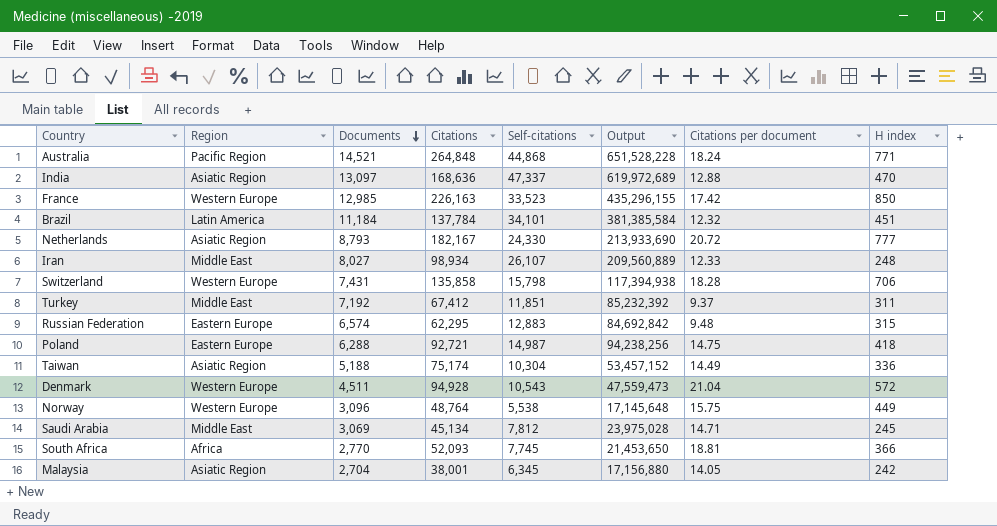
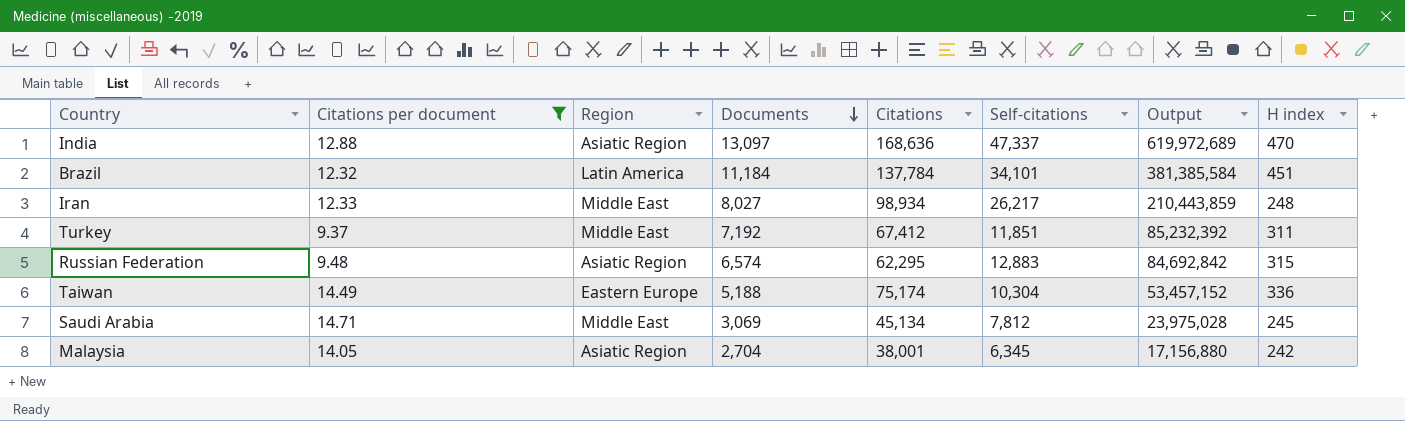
filter: none -> Citations per document <= 14.71
column Citations per document | position: 7 -> 2
Iran | Self-citations: 26,107 -> 26,217
Iran | Output: 209,560,889 -> 210,443,859
Russian Federation | Region: Eastern Europe -> Asiatic Region
Taiwan | Region: Asiatic Region -> Eastern Europe

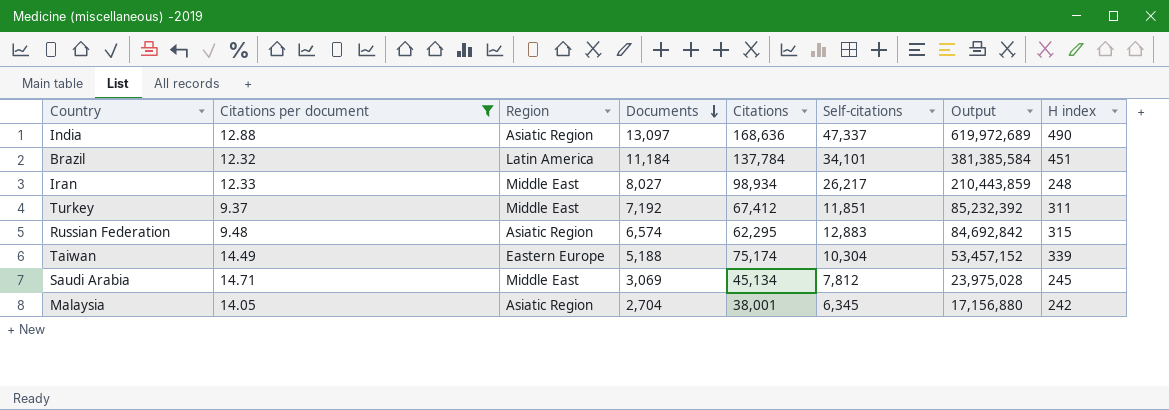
India | H index: 470 -> 490
Taiwan | H index: 336 -> 339

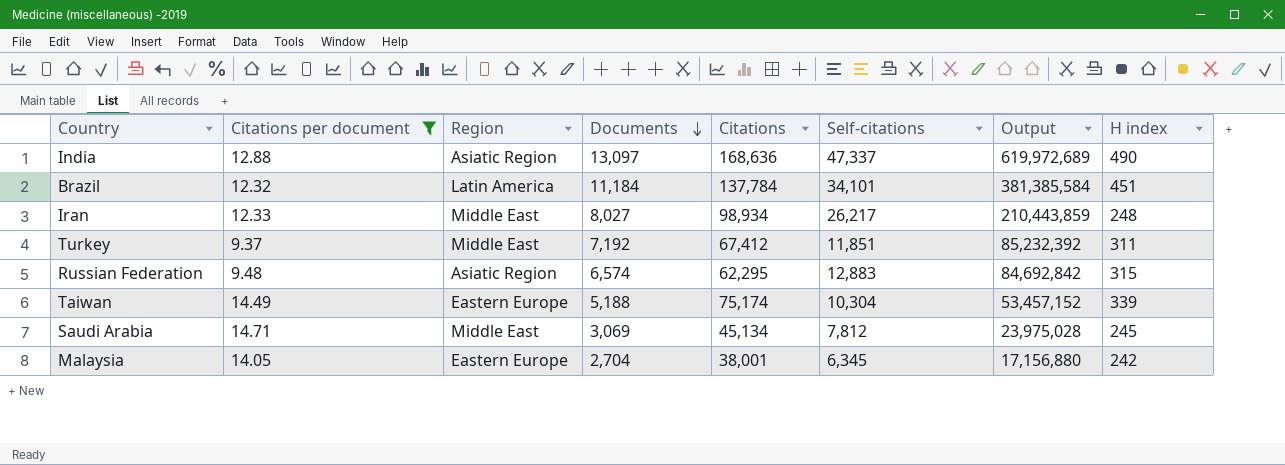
Malaysia | Region: Asiatic Region -> Eastern Europe

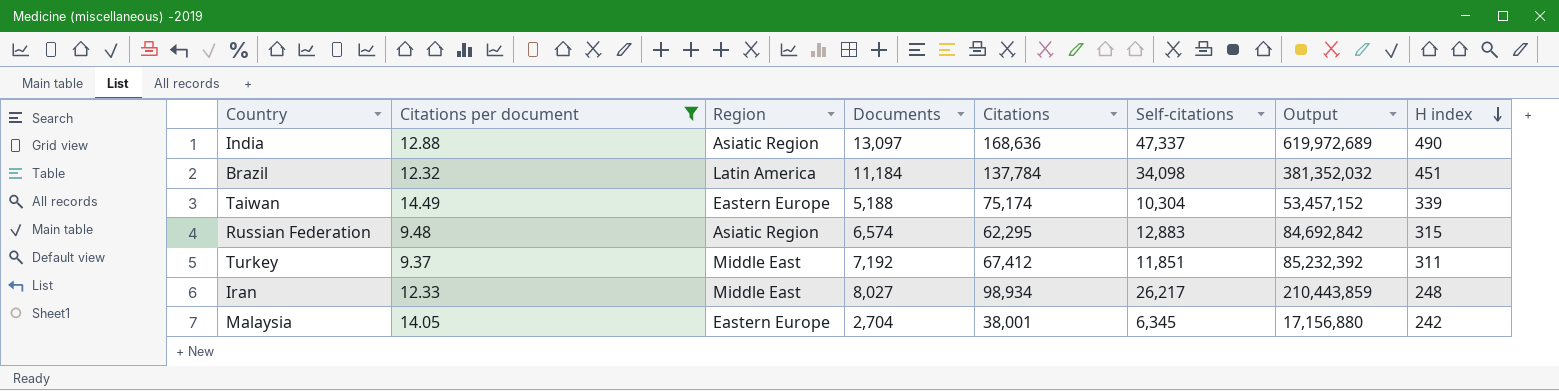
row order: Documents descending -> H index descending
row Saudi Arabia: 14.71 | Middle East | 3,069 | 45,134 | 7,812 | 23,975,028 | 245 -> none
Brazil | Self-citations: 34,101 -> 34,098
Brazil | Output: 381,385,584 -> 381,352,032

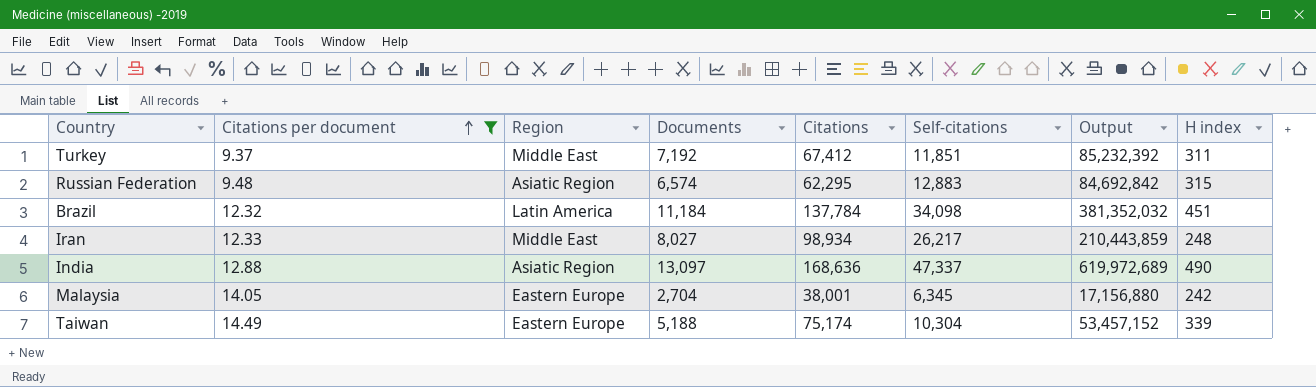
row order: H index descending -> Citations per document ascending

